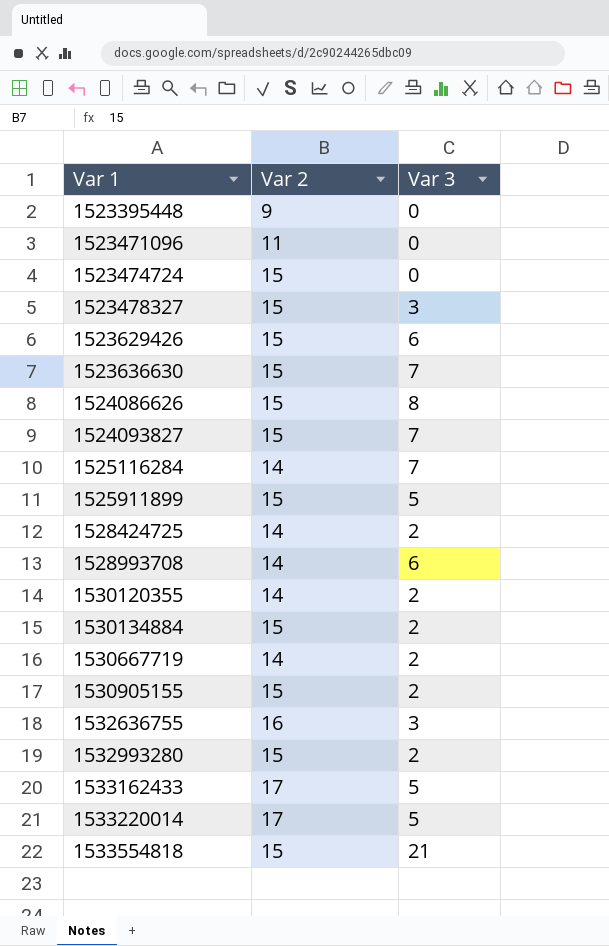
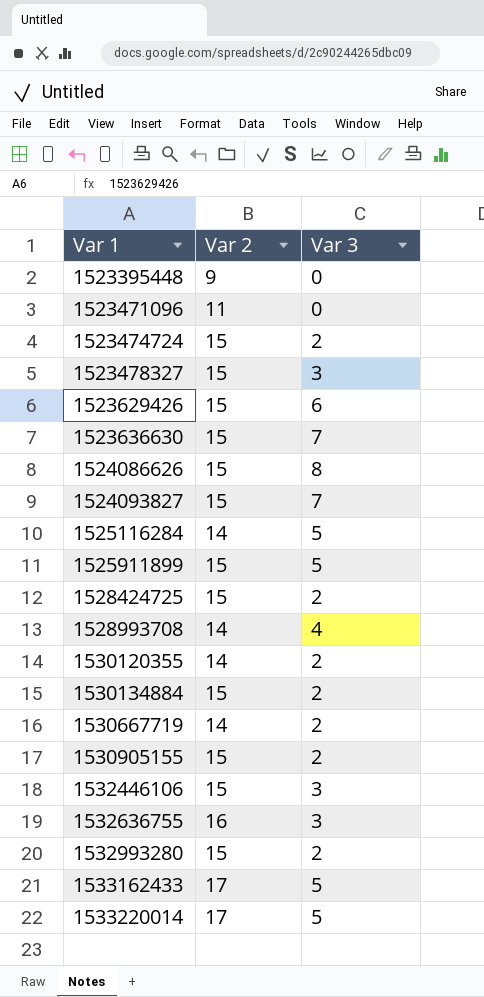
row 1533554818: 15 | 21 -> none
1523474724 | Var 3: 0 -> 2
1525116284 | Var 3: 7 -> 5
1528424725 | Var 2: 14 -> 15
1528993708 | Var 3: 6 -> 4
row 1532446106: none -> 15 | 3

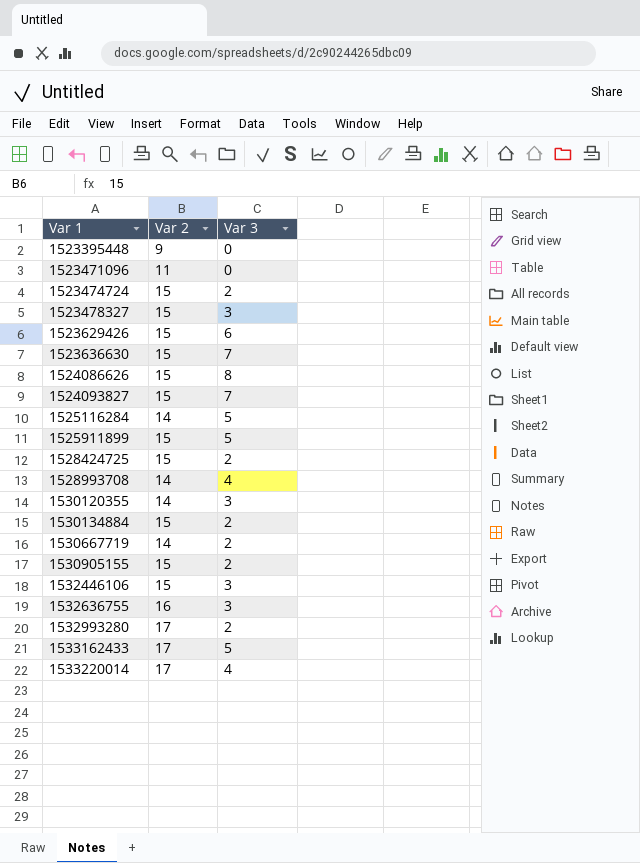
1530120355 | Var 3: 2 -> 3
1532993280 | Var 2: 15 -> 17
1533220014 | Var 3: 5 -> 4

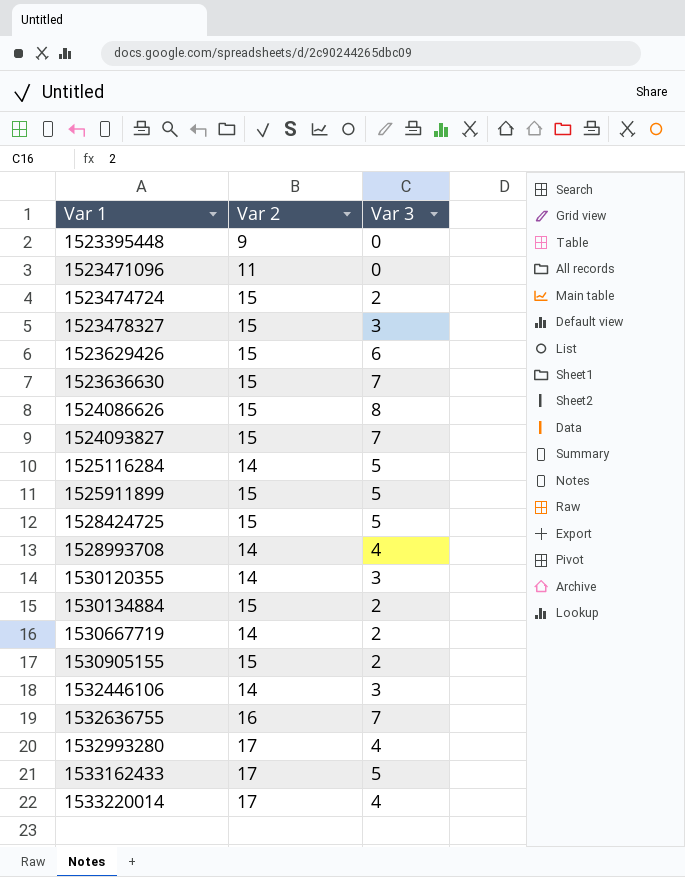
1528424725 | Var 3: 2 -> 5
1532446106 | Var 2: 15 -> 14
1532636755 | Var 3: 3 -> 7
1532993280 | Var 3: 2 -> 4

